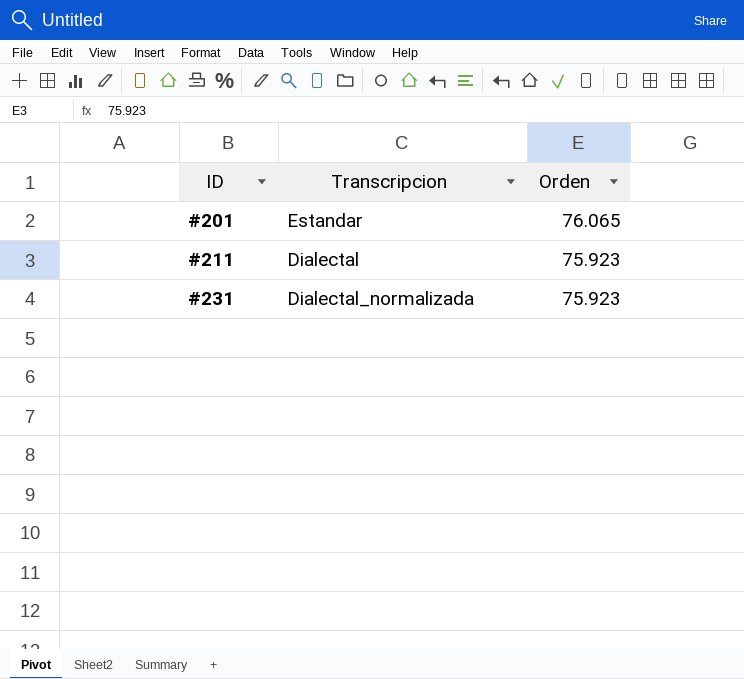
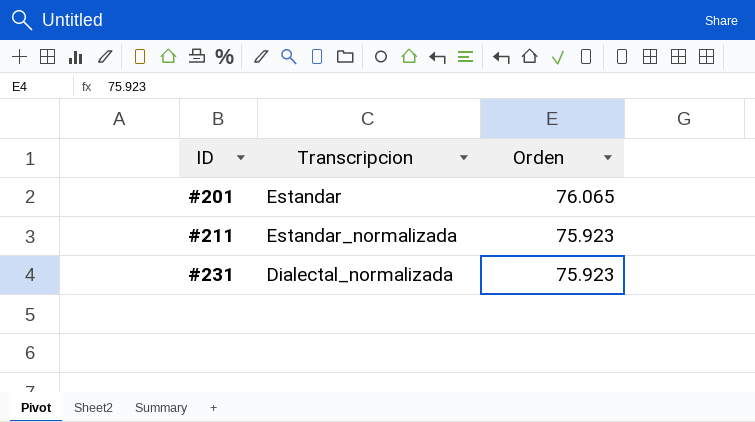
#211 | Transcripcion: Dialectal -> Estandar_normalizada

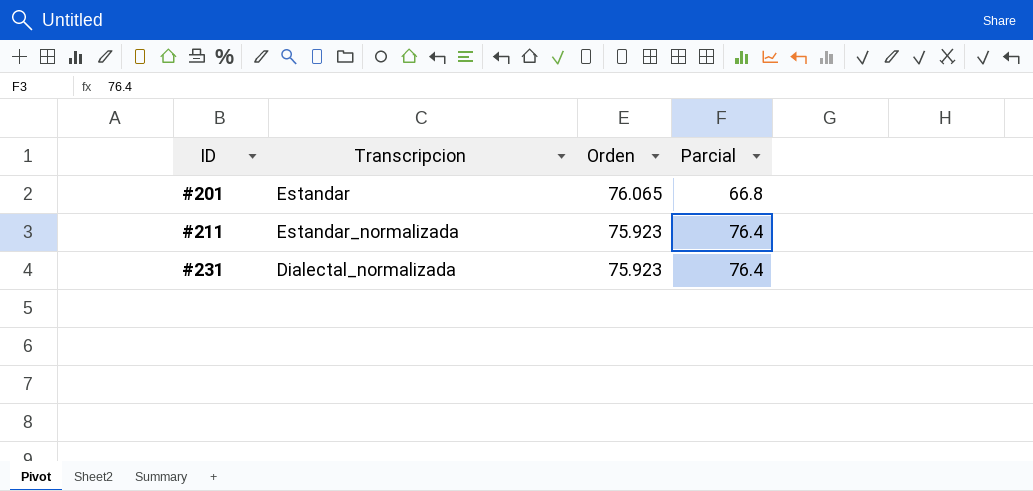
column Parcial | position: none -> 4

